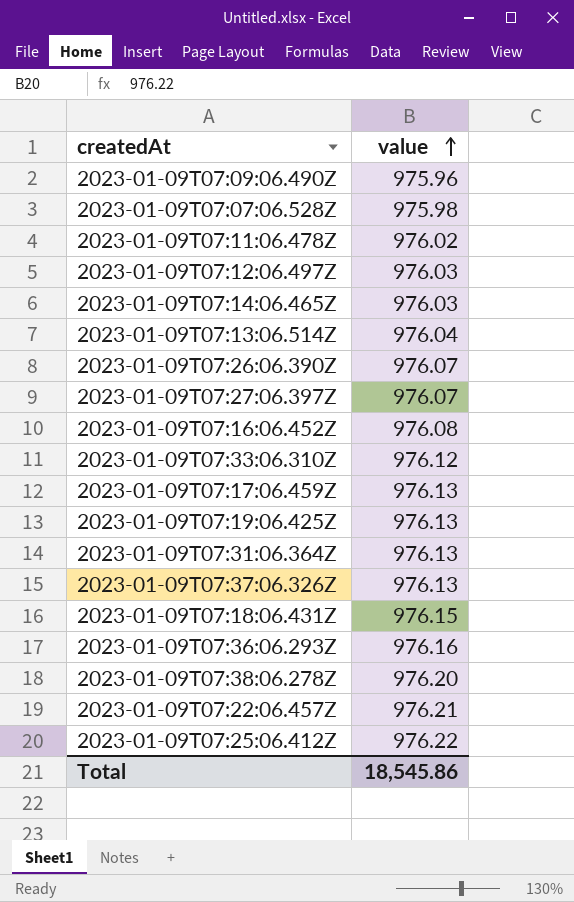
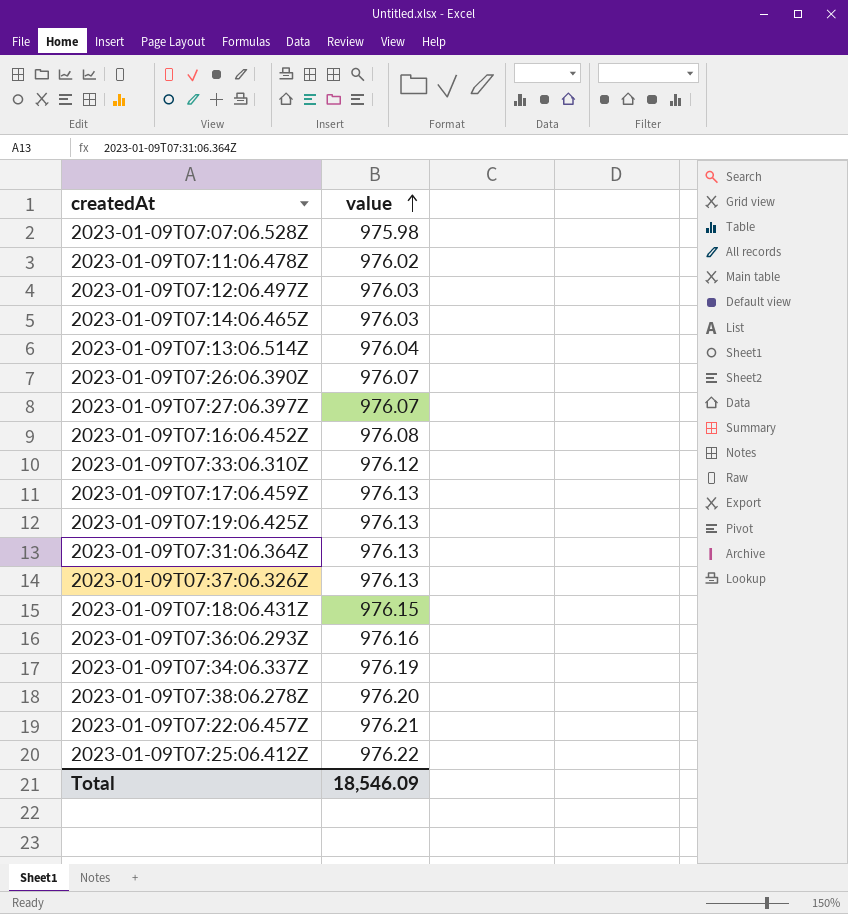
row 2023-01-09T07:09:06.490Z: 975.96 -> none
row 2023-01-09T07:34:06.337Z: none -> 976.19
Total | value: 18,545.86 -> 18,546.09

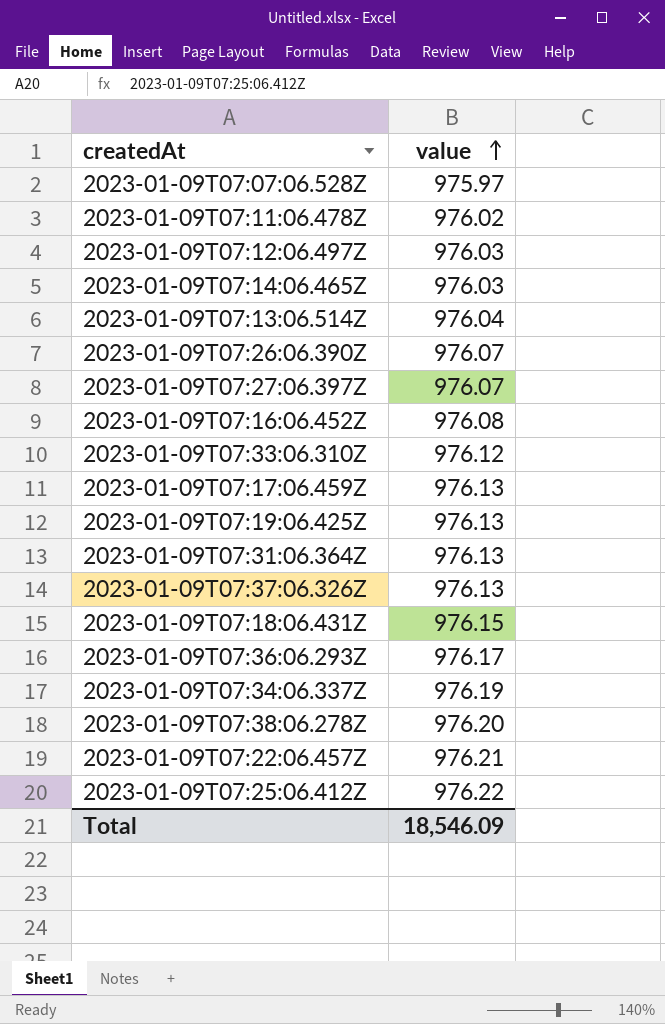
2023-01-09T07:07:06.528Z | value: 975.98 -> 975.97
2023-01-09T07:36:06.293Z | value: 976.16 -> 976.17

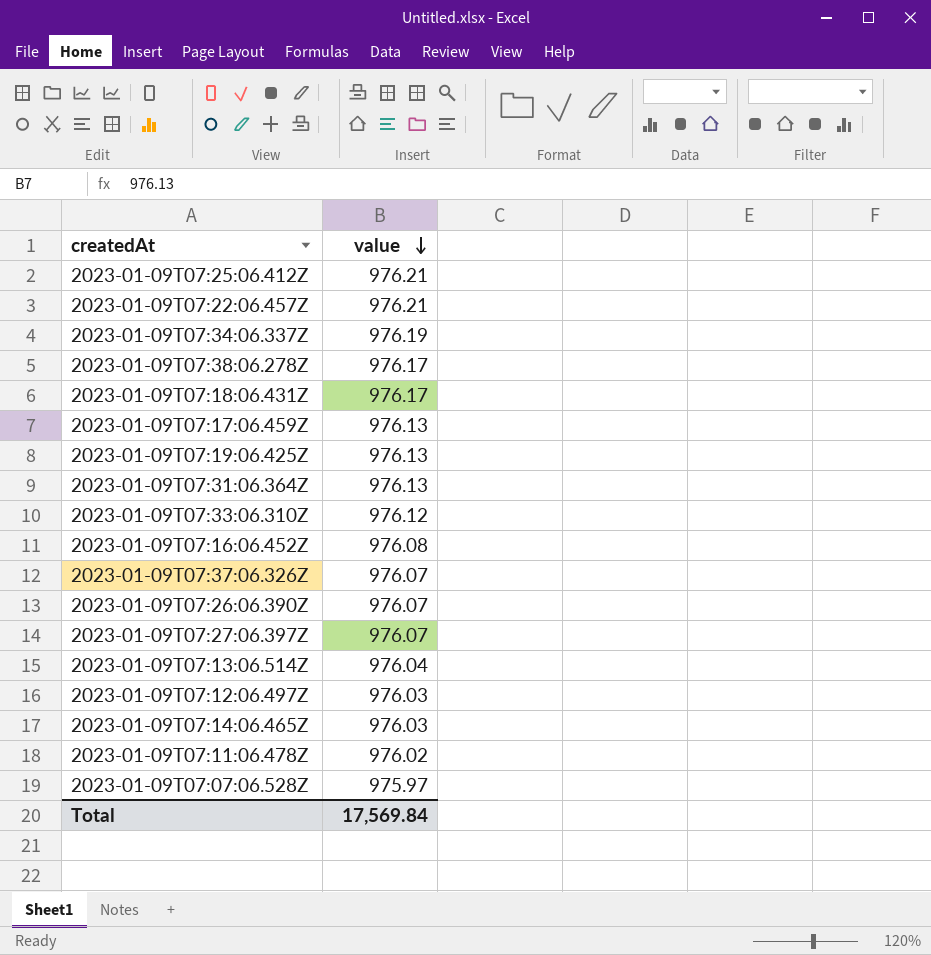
row order: value ascending -> value descending
row 2023-01-09T07:36:06.293Z: 976.17 -> none
2023-01-09T07:25:06.412Z | value: 976.22 -> 976.21
2023-01-09T07:38:06.278Z | value: 976.20 -> 976.17
2023-01-09T07:18:06.431Z | value: 976.15 -> 976.17
2023-01-09T07:37:06.326Z | value: 976.13 -> 976.07
Total | value: 18,546.09 -> 17,569.84

